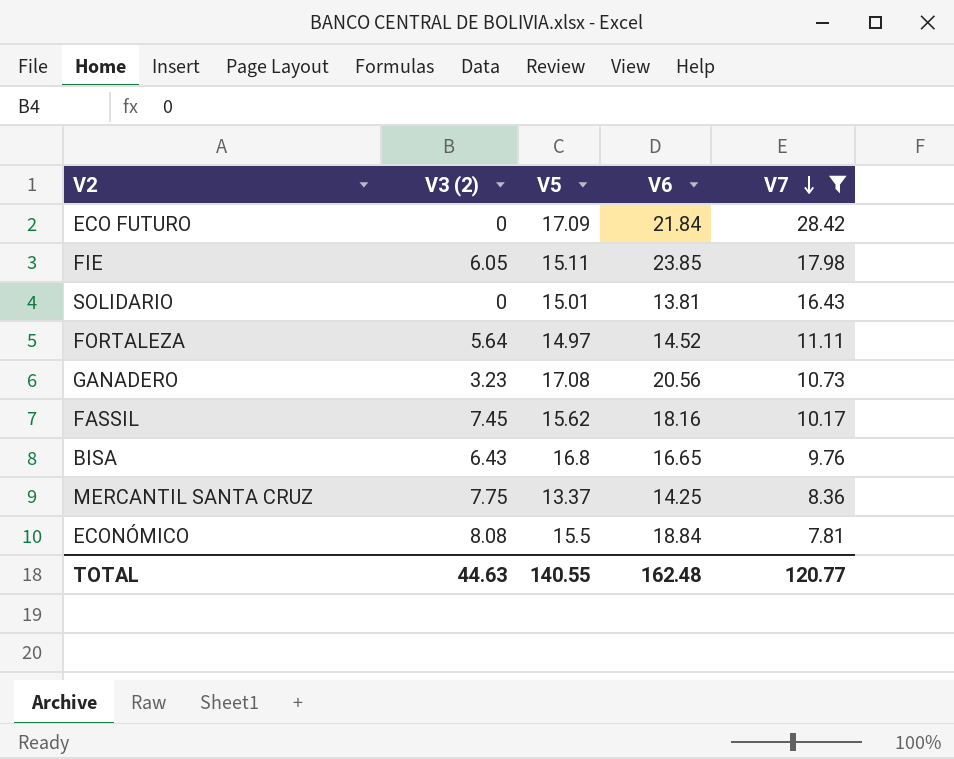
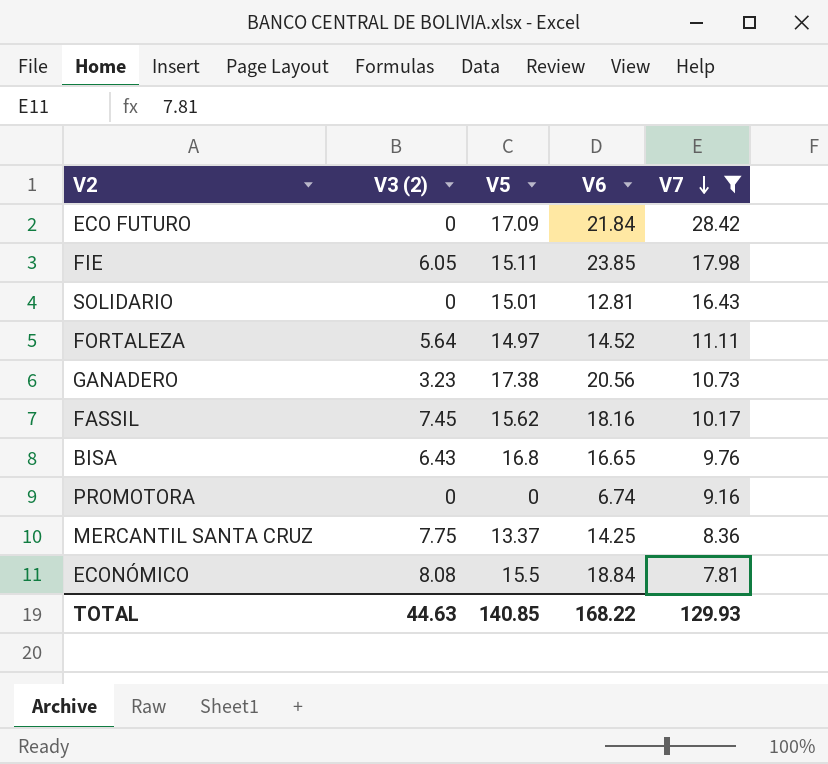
SOLIDARIO | V6: 13.81 -> 12.81
GANADERO | V5: 17.08 -> 17.38
row PROMOTORA: none -> 0 | 0 | 6.74 | 9.16
TOTAL | V5: 140.55 -> 140.85
TOTAL | V6: 162.48 -> 168.22
TOTAL | V7: 120.77 -> 129.93

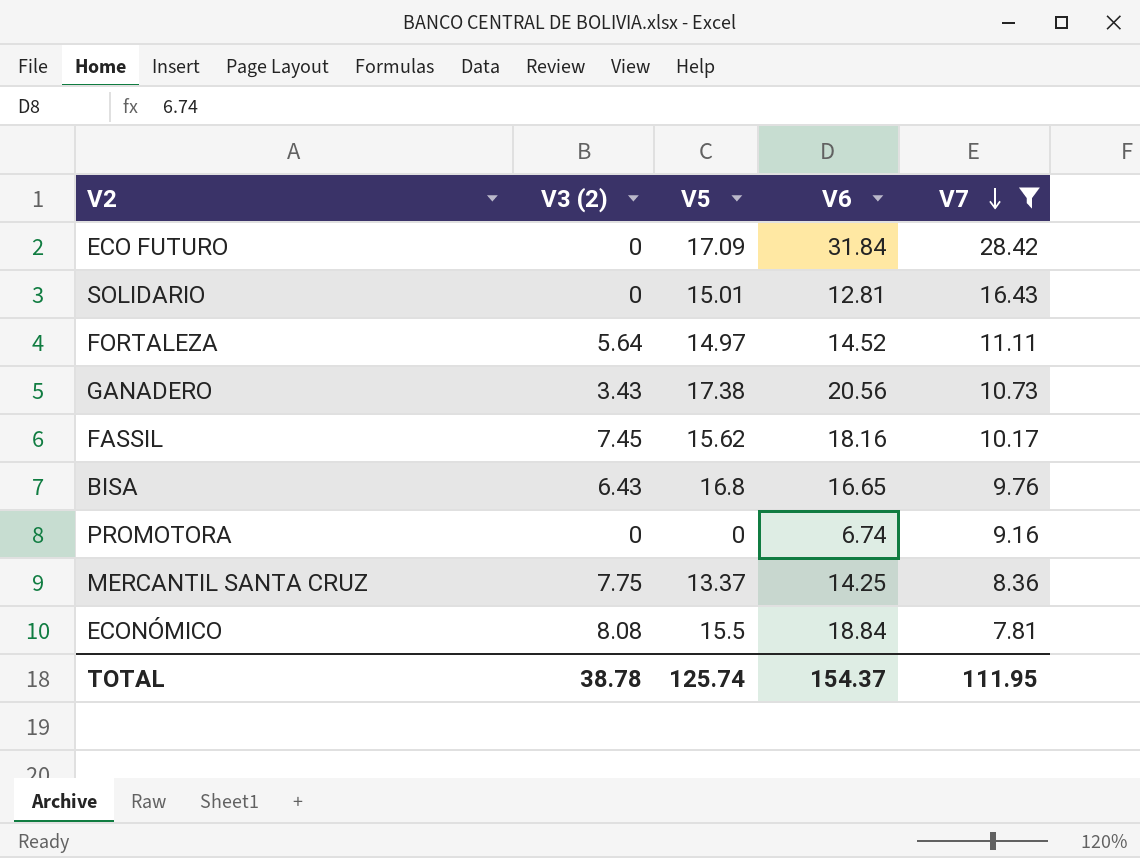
row FIE: 6.05 | 15.11 | 23.85 | 17.98 -> none
ECO FUTURO | V6: 21.84 -> 31.84
GANADERO | V3 (2): 3.23 -> 3.43
TOTAL | V3 (2): 44.63 -> 38.78
TOTAL | V5: 140.85 -> 125.74
TOTAL | V6: 168.22 -> 154.37
TOTAL | V7: 129.93 -> 111.95

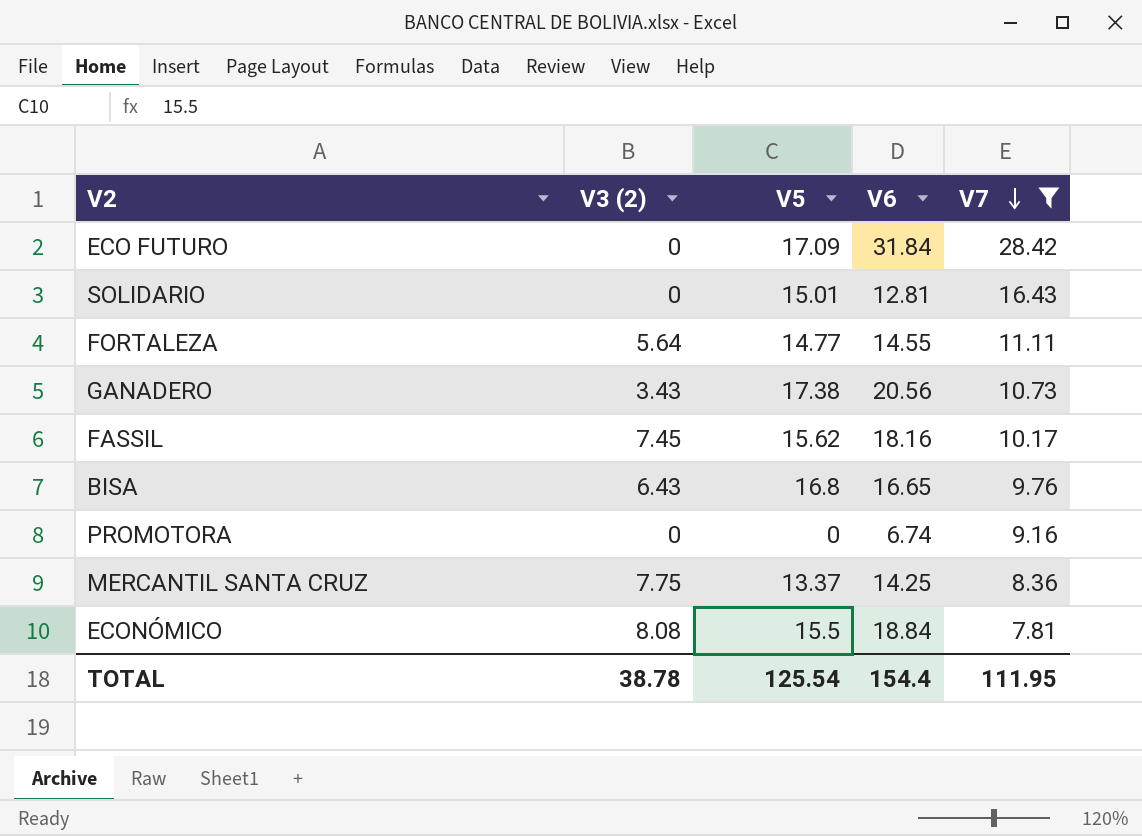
FORTALEZA | V5: 14.97 -> 14.77
FORTALEZA | V6: 14.52 -> 14.55
TOTAL | V5: 125.74 -> 125.54
TOTAL | V6: 154.37 -> 154.4

